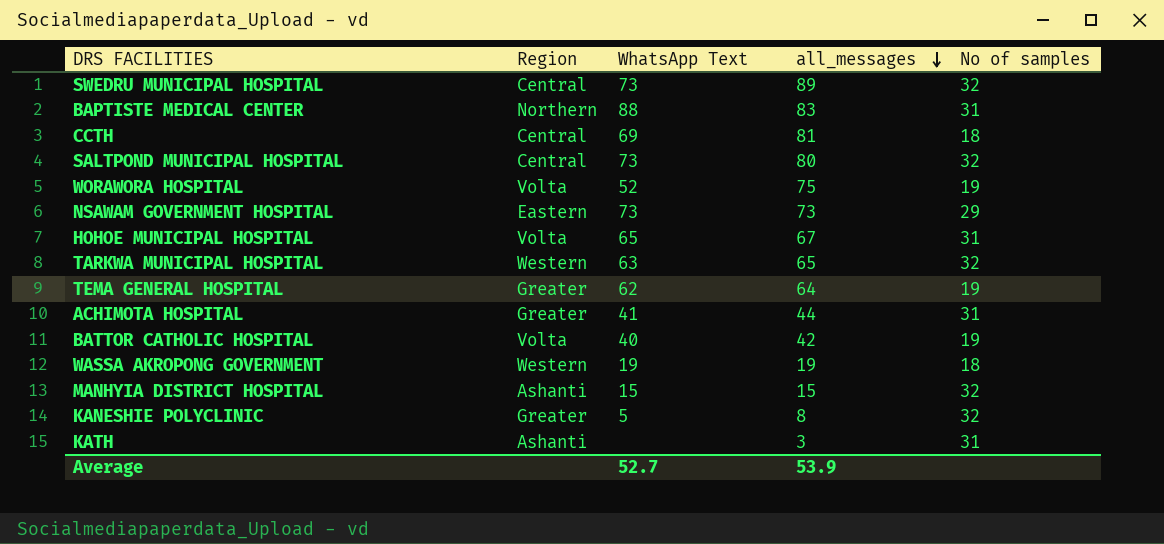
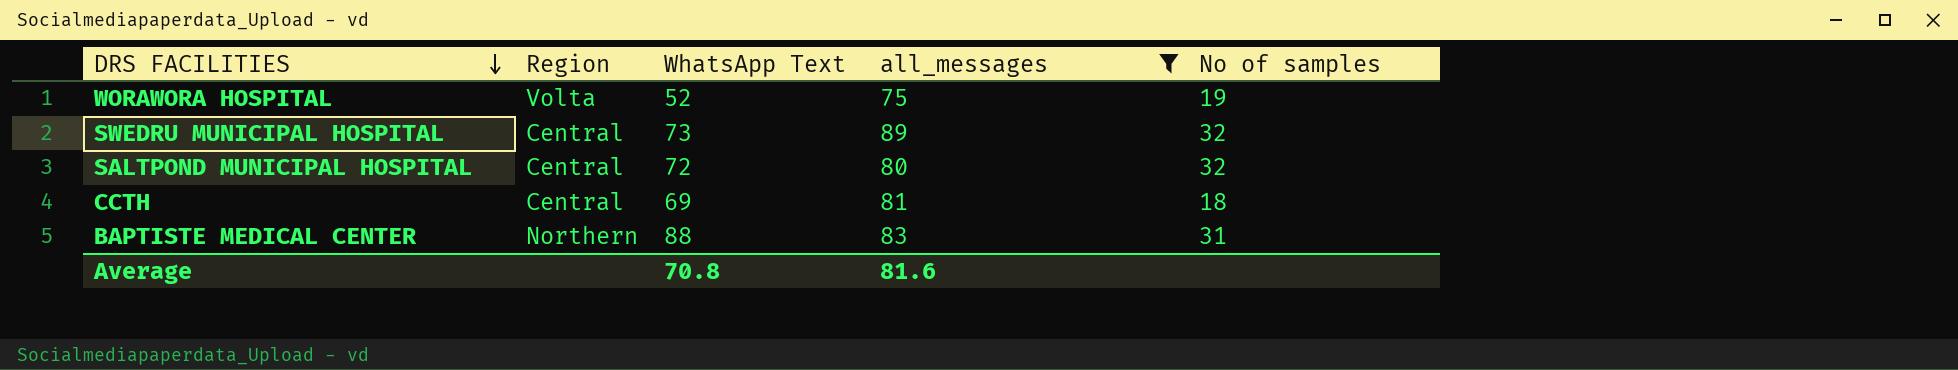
filter: none -> all_messages >= 75
row order: all_messages descending -> DRS FACILITIES descending
SALTPOND MUNICIPAL HOSPITAL | WhatsApp Text: 73 -> 72
Average | WhatsApp Text: 52.7 -> 70.8
Average | all_messages: 53.9 -> 81.6

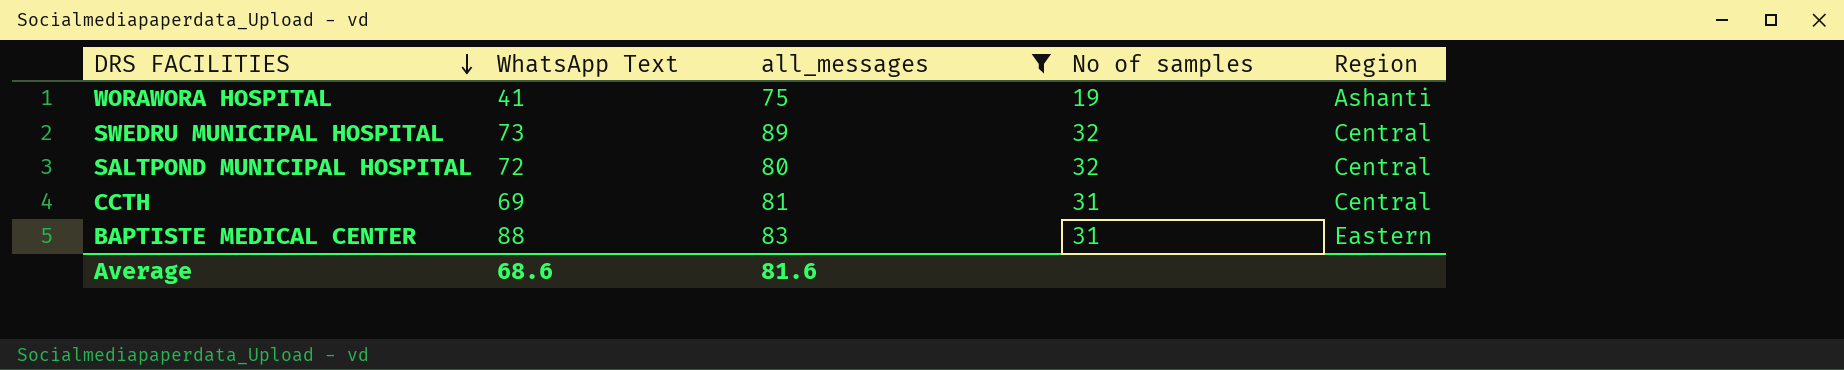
column Region | position: 2 -> 5
WORAWORA HOSPITAL | WhatsApp Text: 52 -> 41
WORAWORA HOSPITAL | Region: Volta -> Ashanti
CCTH | No of samples: 18 -> 31
BAPTISTE MEDICAL CENTER | Region: Northern -> Eastern
Average | WhatsApp Text: 70.8 -> 68.6

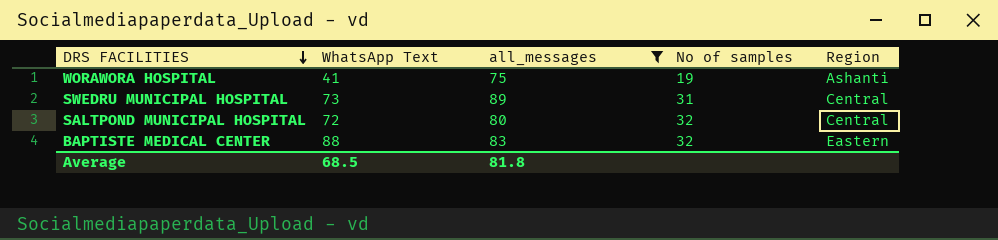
row CCTH: 69 | 81 | 31 | Central -> none
SWEDRU MUNICIPAL HOSPITAL | No of samples: 32 -> 31
BAPTISTE MEDICAL CENTER | No of samples: 31 -> 32
Average | WhatsApp Text: 68.6 -> 68.5
Average | all_messages: 81.6 -> 81.8

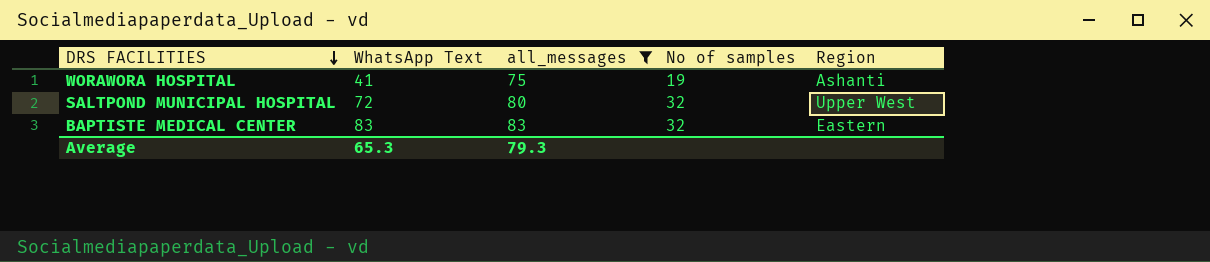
row SWEDRU MUNICIPAL HOSPITAL: 73 | 89 | 31 | Central -> none
SALTPOND MUNICIPAL HOSPITAL | Region: Central -> Upper West
BAPTISTE MEDICAL CENTER | WhatsApp Text: 88 -> 83
Average | WhatsApp Text: 68.5 -> 65.3
Average | all_messages: 81.8 -> 79.3

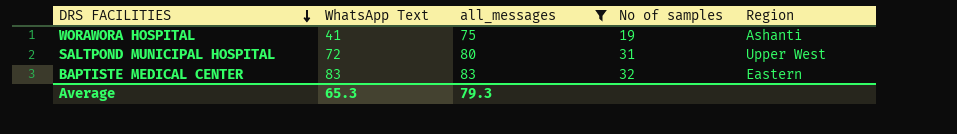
SALTPOND MUNICIPAL HOSPITAL | No of samples: 32 -> 31

